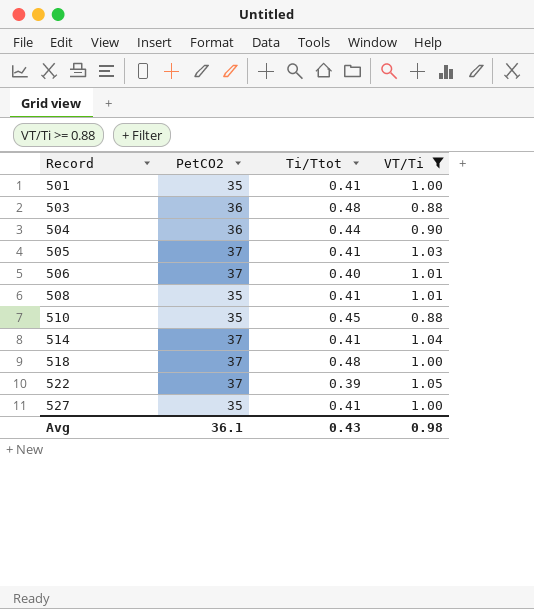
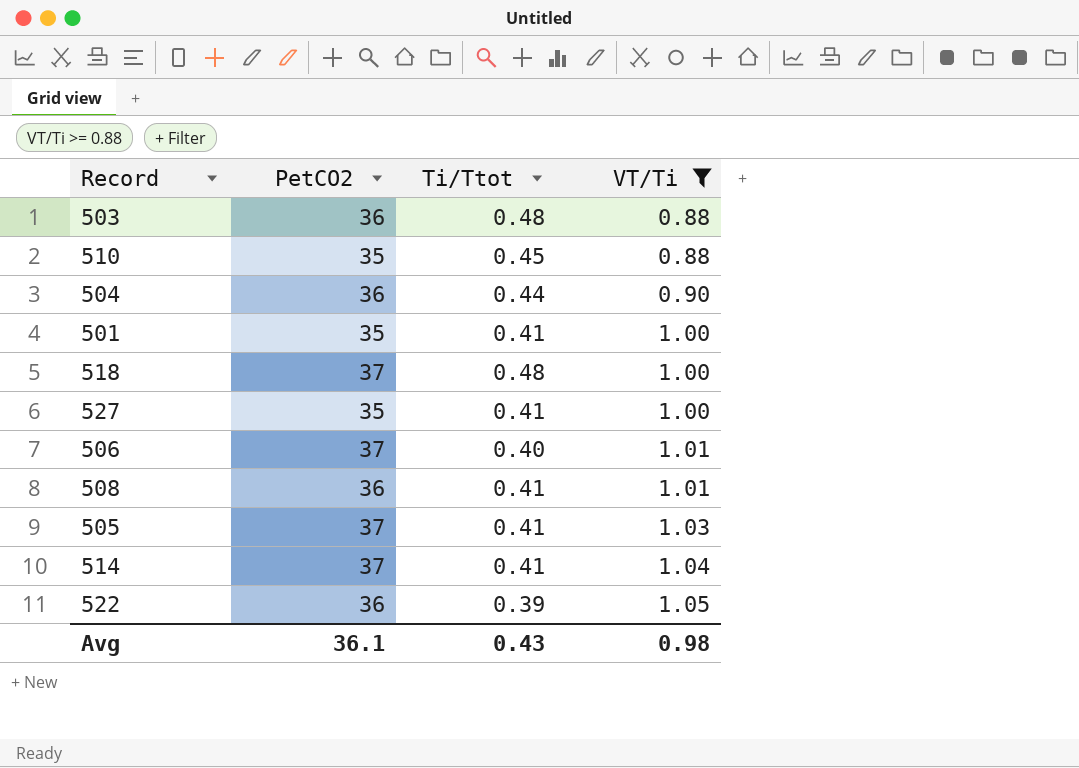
row order: Record ascending -> VT/Ti ascending
508 | PetCO2: 35 -> 36
522 | PetCO2: 37 -> 36

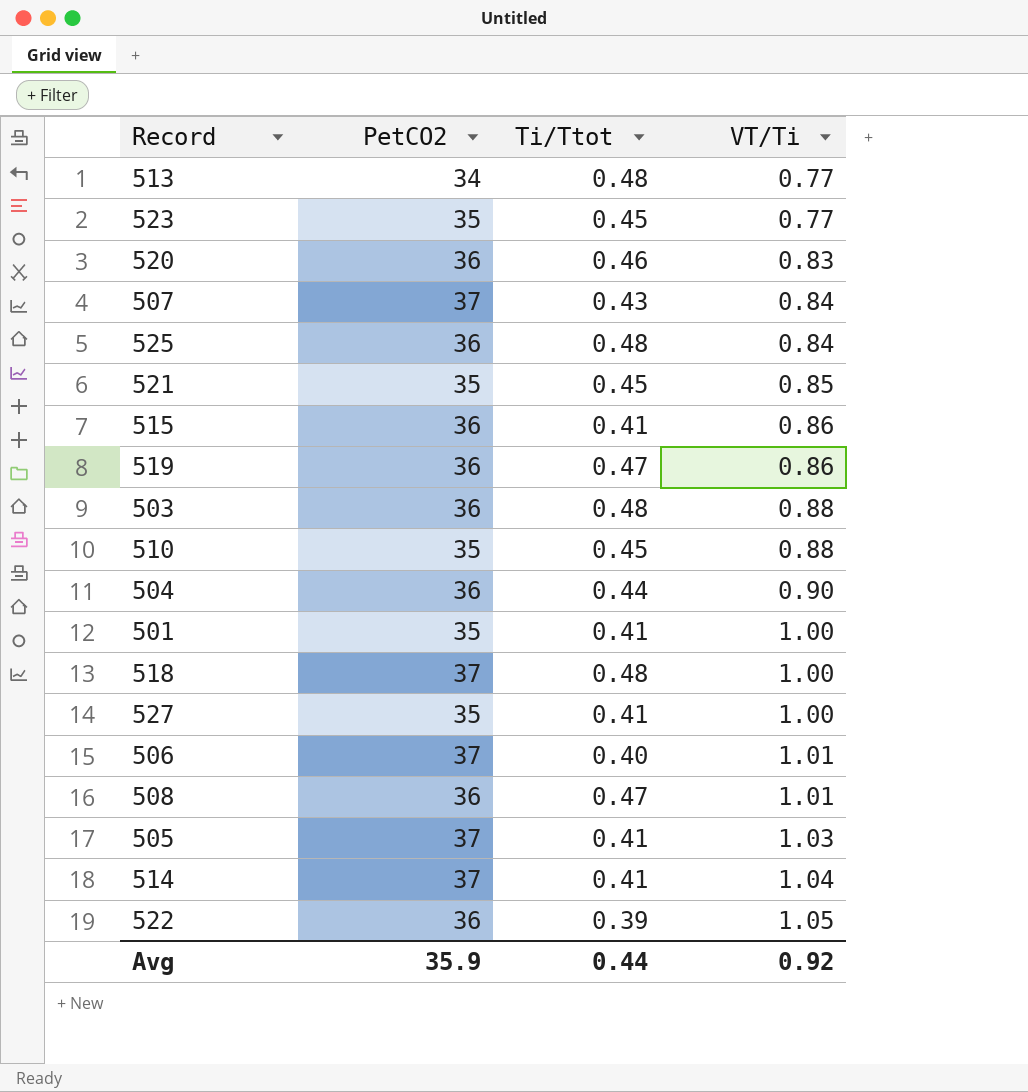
filter: VT/Ti >= 0.88 -> none
508 | Ti/Ttot: 0.41 -> 0.47
Avg | PetCO2: 36.1 -> 35.9
Avg | Ti/Ttot: 0.43 -> 0.44
Avg | VT/Ti: 0.98 -> 0.92

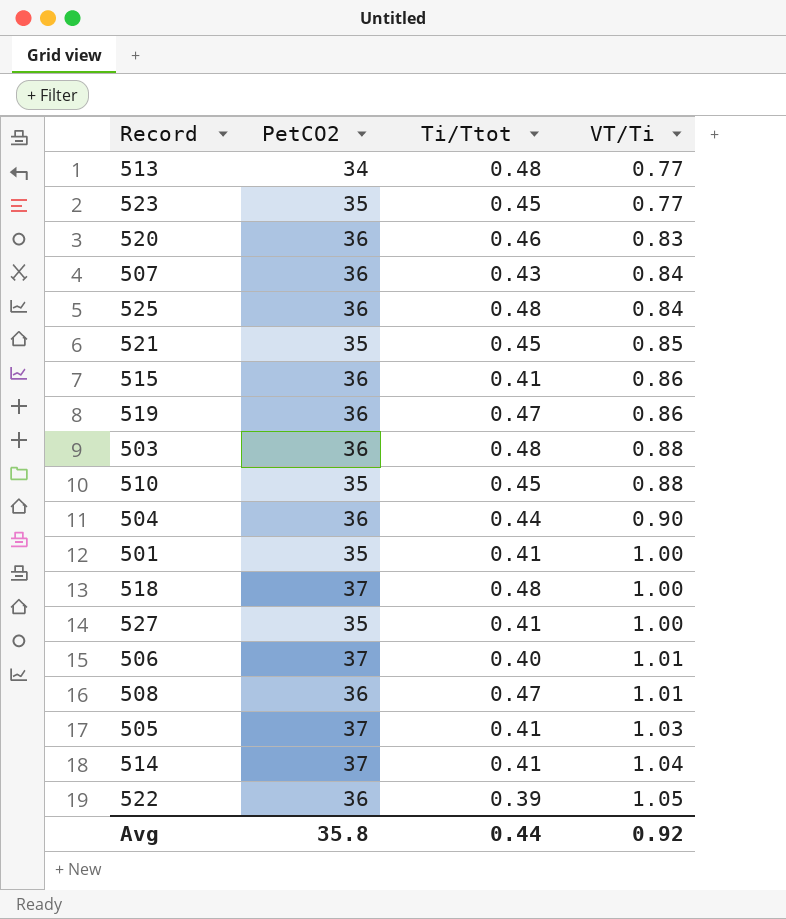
507 | PetCO2: 37 -> 36
Avg | PetCO2: 35.9 -> 35.8

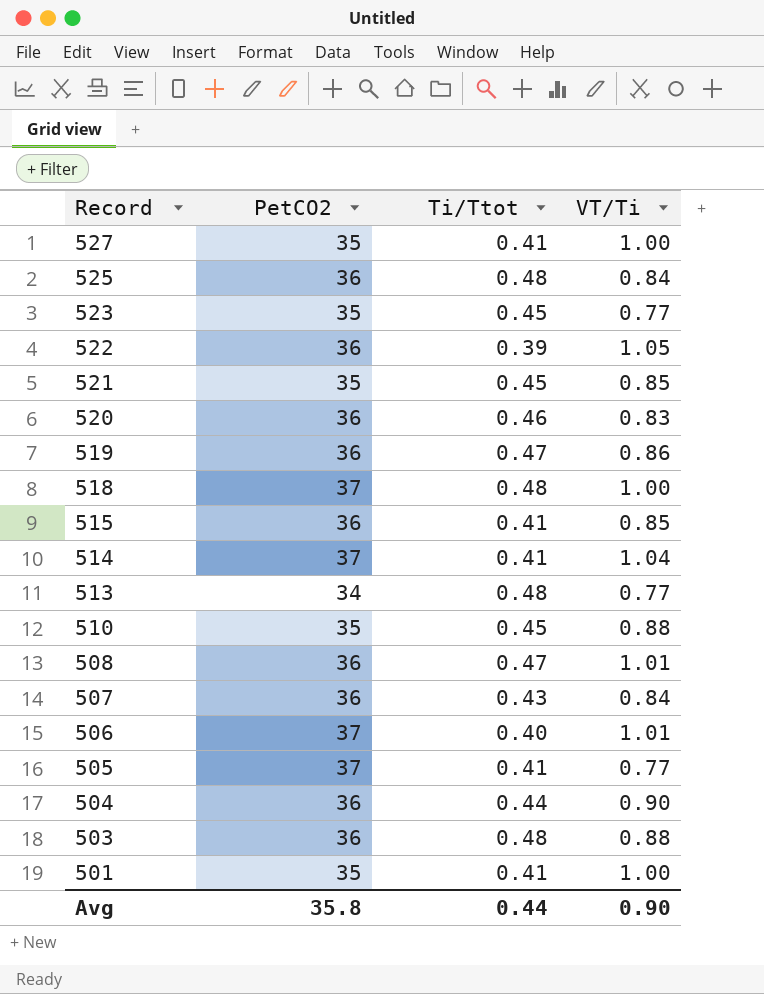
row order: VT/Ti ascending -> Record descending
515 | VT/Ti: 0.86 -> 0.85
505 | VT/Ti: 1.03 -> 0.77
Avg | VT/Ti: 0.92 -> 0.90

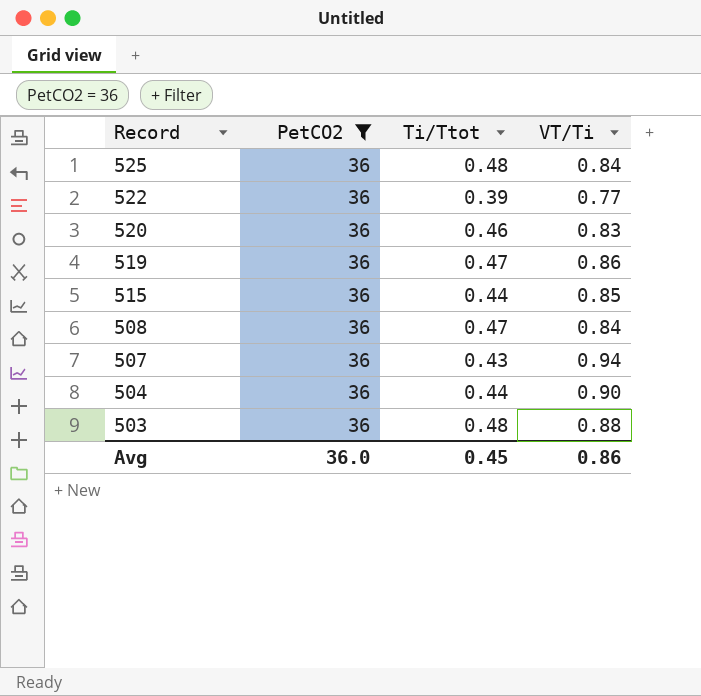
filter: none -> PetCO2 = 36
522 | VT/Ti: 1.05 -> 0.77
515 | Ti/Ttot: 0.41 -> 0.44
508 | VT/Ti: 1.01 -> 0.84
507 | VT/Ti: 0.84 -> 0.94
Avg | PetCO2: 35.8 -> 36.0
Avg | Ti/Ttot: 0.44 -> 0.45
Avg | VT/Ti: 0.90 -> 0.86

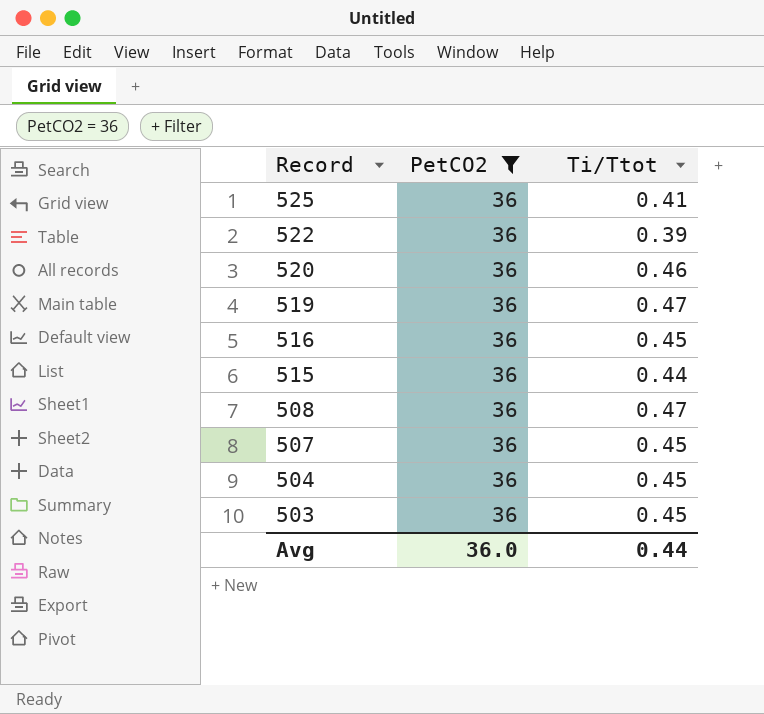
column VT/Ti | position: 4 -> none
525 | Ti/Ttot: 0.48 -> 0.41
row 516: none -> 36 | 0.45
507 | Ti/Ttot: 0.43 -> 0.45
504 | Ti/Ttot: 0.44 -> 0.45
503 | Ti/Ttot: 0.48 -> 0.45
Avg | Ti/Ttot: 0.45 -> 0.44

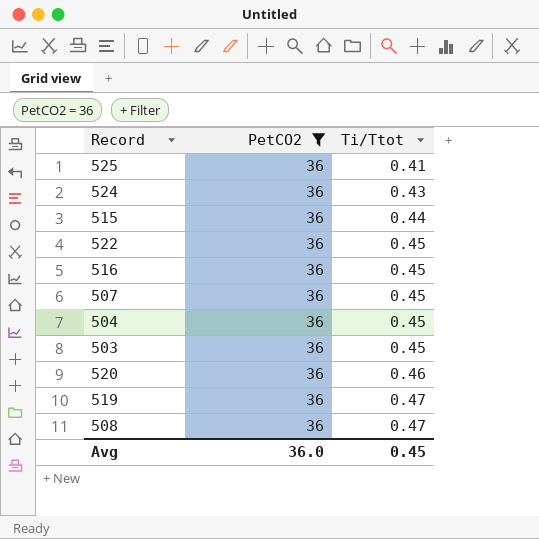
row order: Record descending -> Ti/Ttot ascending
row 524: none -> 36 | 0.43
522 | Ti/Ttot: 0.39 -> 0.45
Avg | Ti/Ttot: 0.44 -> 0.45

